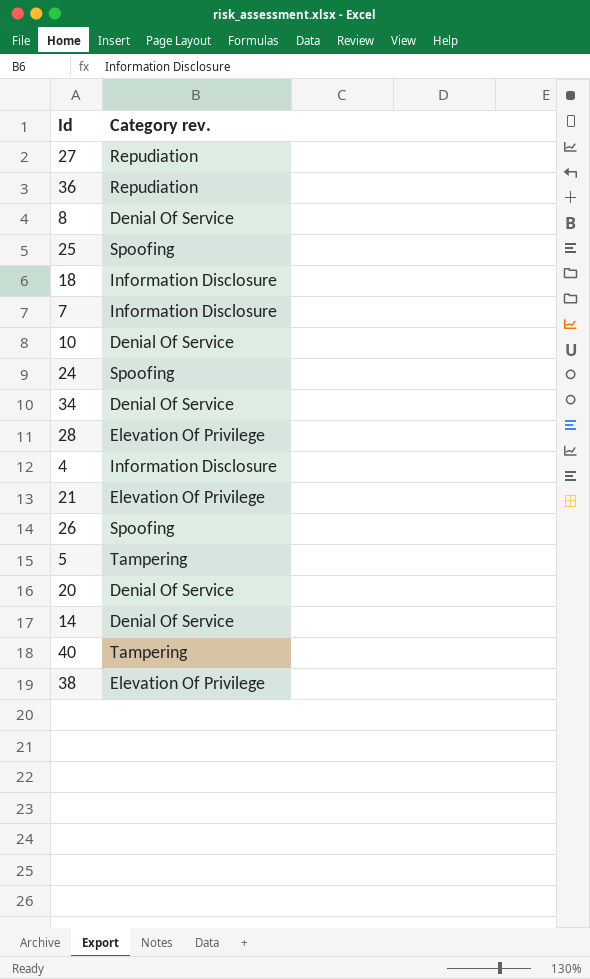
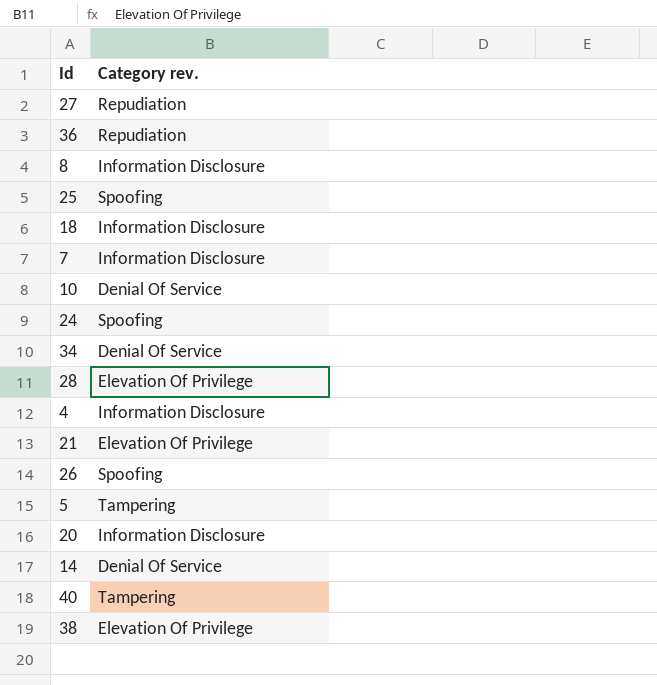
8 | Category rev.: Denial Of Service -> Information Disclosure
20 | Category rev.: Denial Of Service -> Information Disclosure

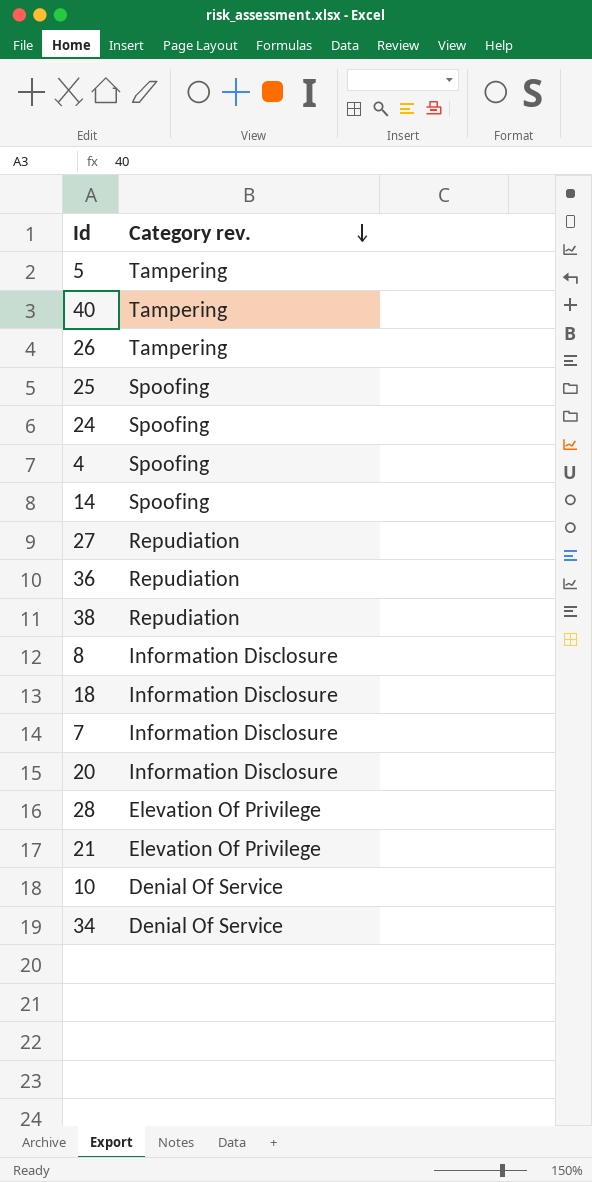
row order: none -> Category rev. descending
26 | Category rev.: Spoofing -> Tampering
4 | Category rev.: Information Disclosure -> Spoofing
14 | Category rev.: Denial Of Service -> Spoofing
38 | Category rev.: Elevation Of Privilege -> Repudiation

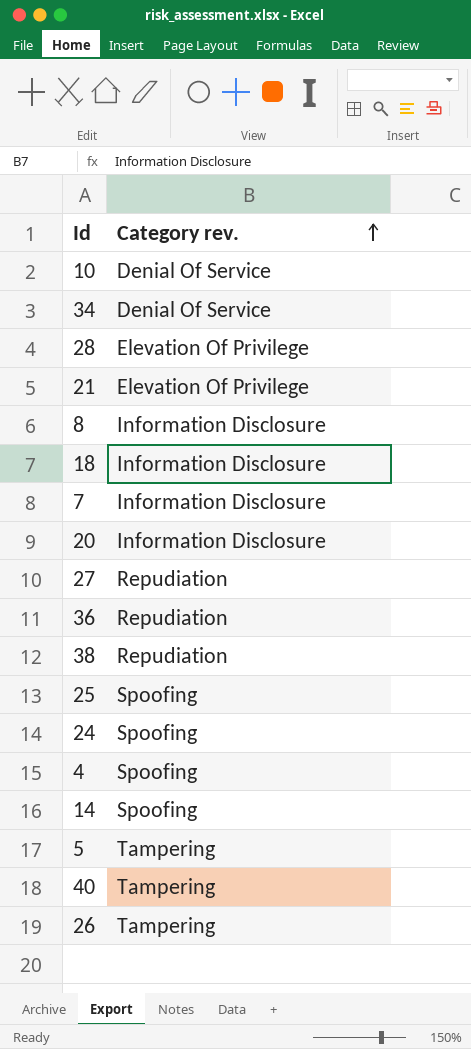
row order: Category rev. descending -> Category rev. ascending

